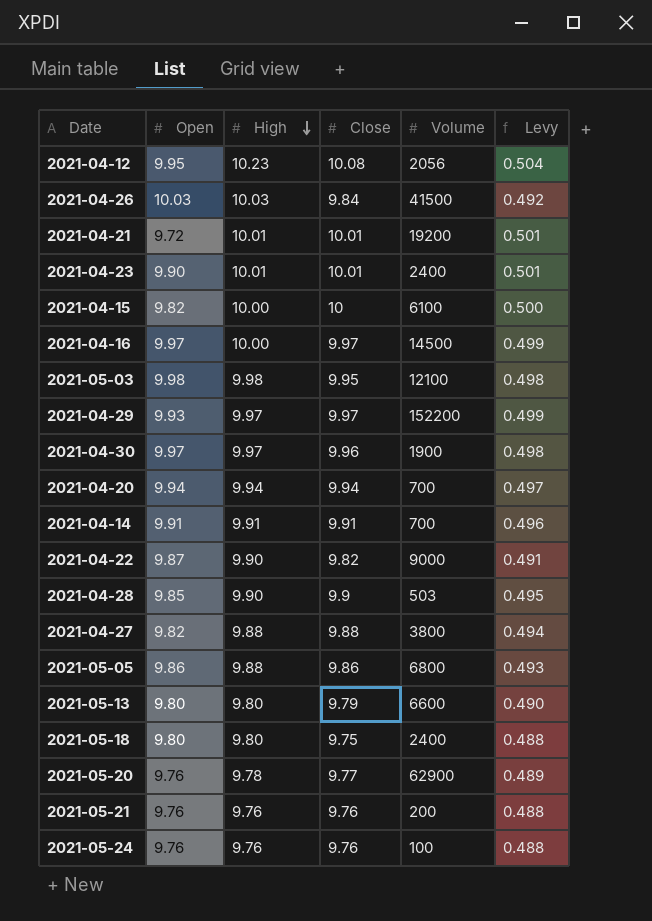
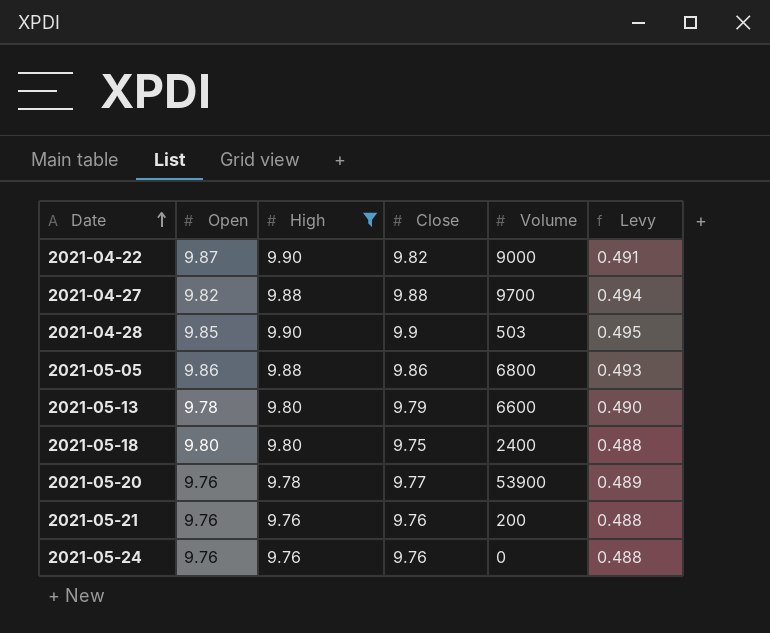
filter: none -> High <= 9.90
row order: High descending -> Date ascending
2021-04-27 | Volume: 3800 -> 9700
2021-05-13 | Open: 9.80 -> 9.78
2021-05-20 | Volume: 62900 -> 53900
2021-05-24 | Volume: 100 -> 0

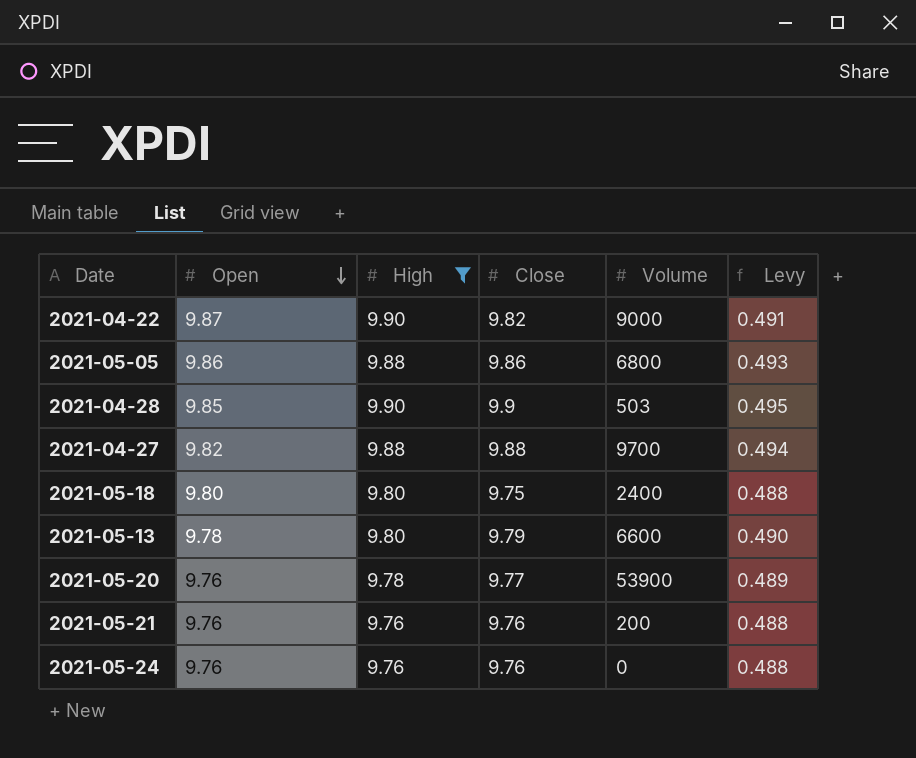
row order: Date ascending -> Open descending

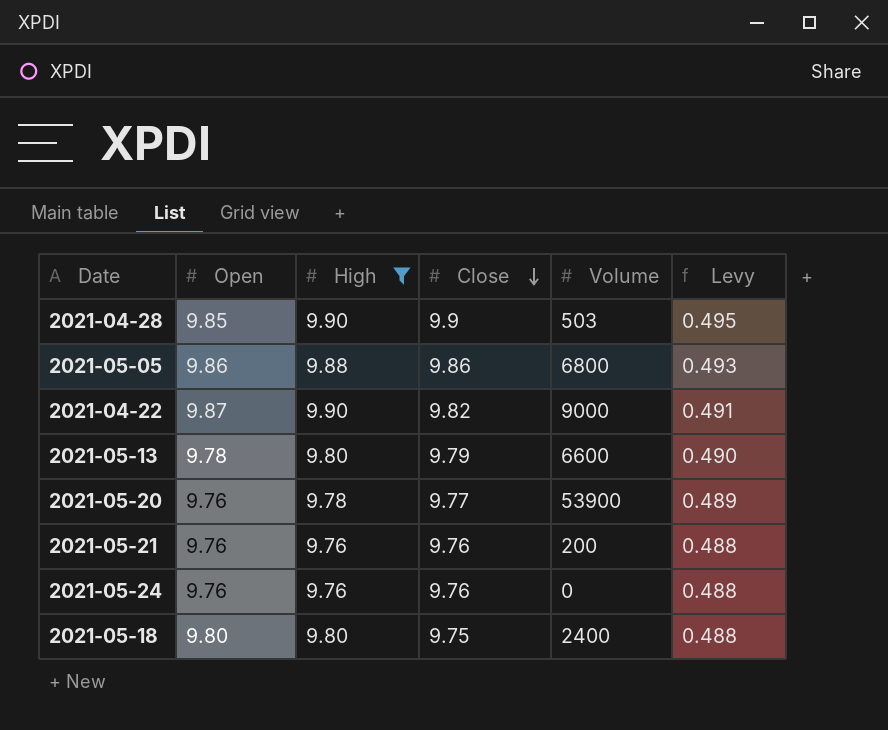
row order: Open descending -> Close descending
row 2021-04-27: 9.82 | 9.88 | 9.88 | 9700 | 0.494 -> none

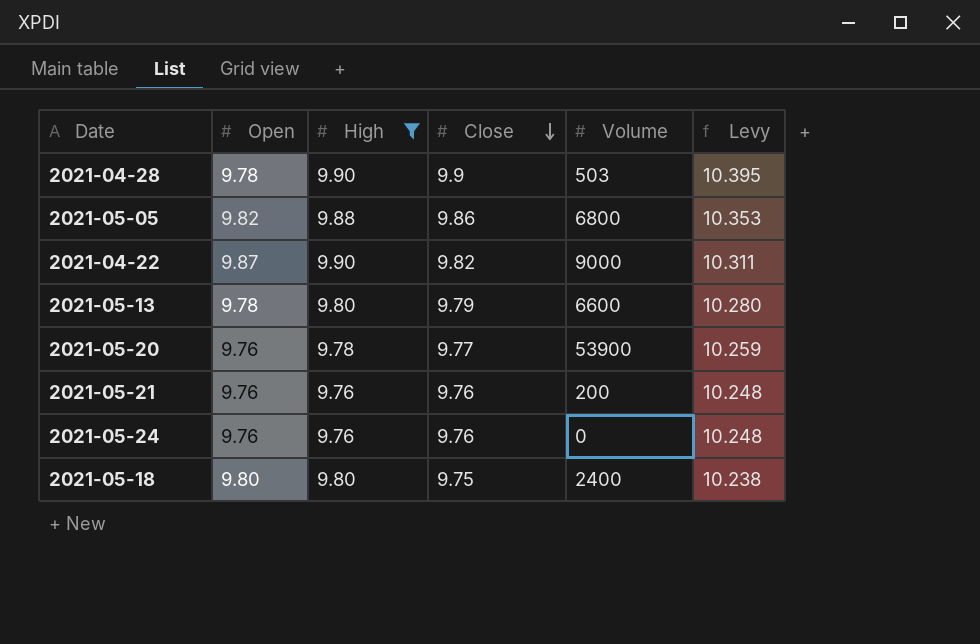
column Levy | formula: [Close] * 0.05 -> [Close] * 1.05
2021-04-28 | Open: 9.85 -> 9.78
2021-05-05 | Open: 9.86 -> 9.82

